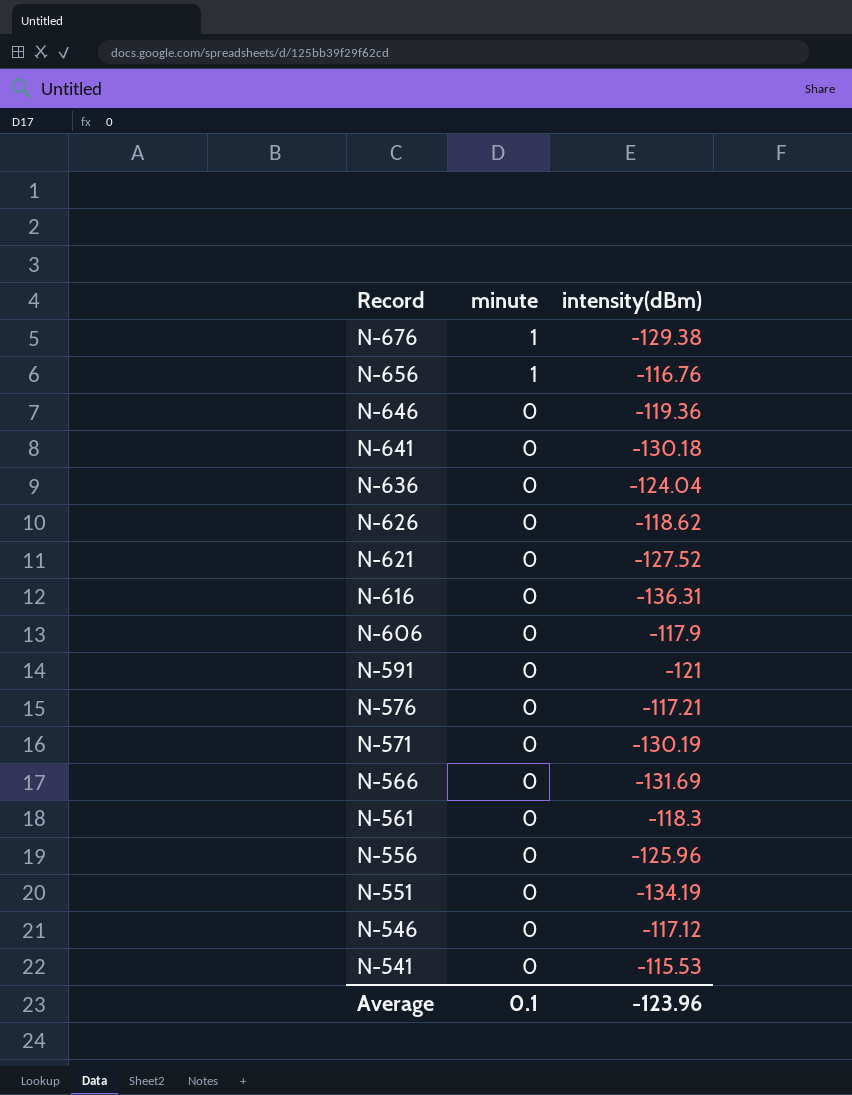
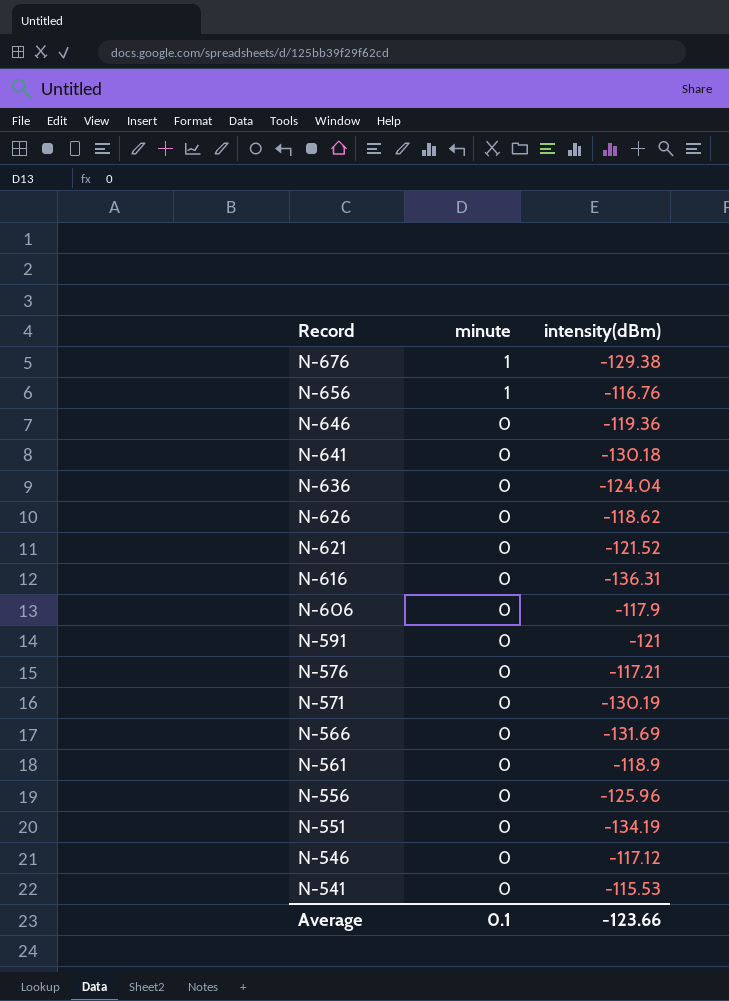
N-621 | intensity(dBm): -127.52 -> -121.52
N-561 | intensity(dBm): -118.3 -> -118.9
Average | intensity(dBm): -123.96 -> -123.66

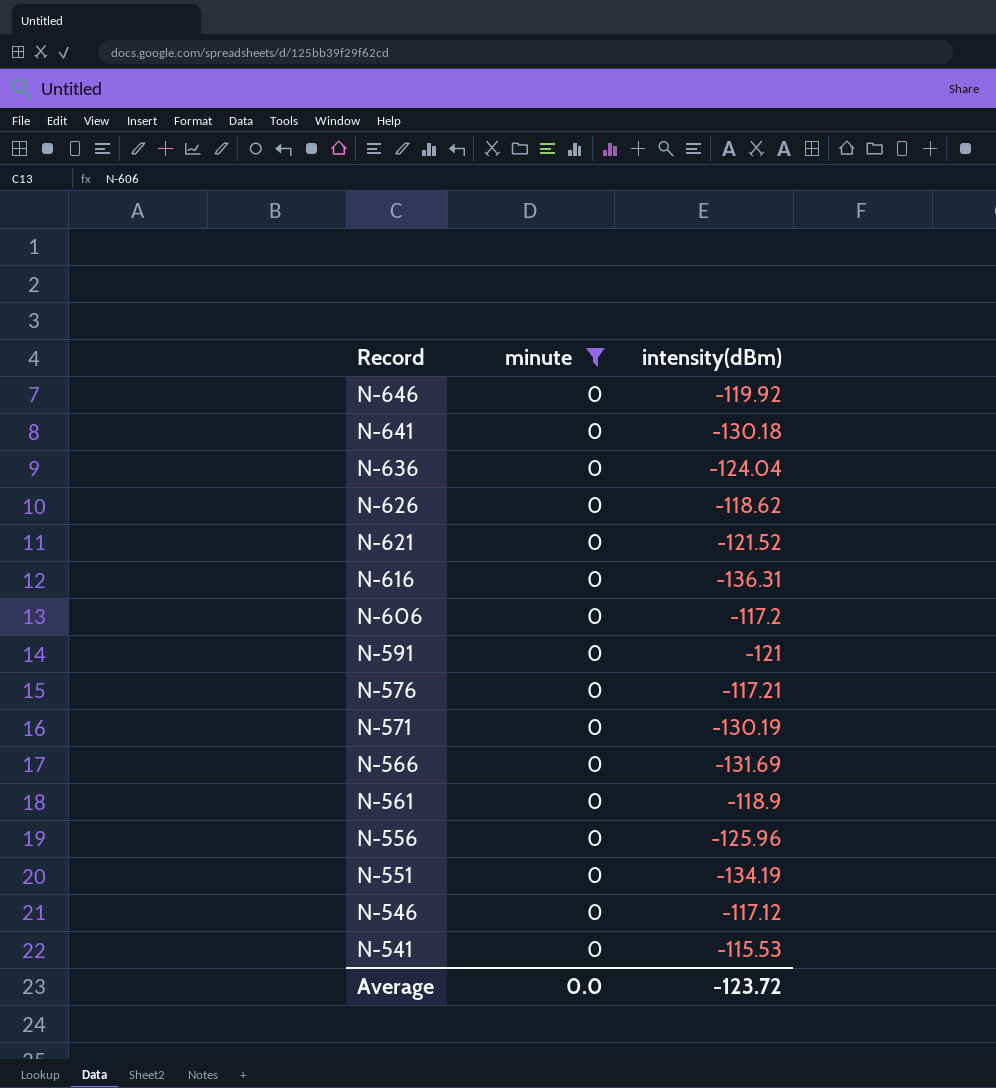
filter: none -> minute = 0
N-646 | intensity(dBm): -119.36 -> -119.92
N-606 | intensity(dBm): -117.9 -> -117.2
Average | minute: 0.1 -> 0.0
Average | intensity(dBm): -123.66 -> -123.72

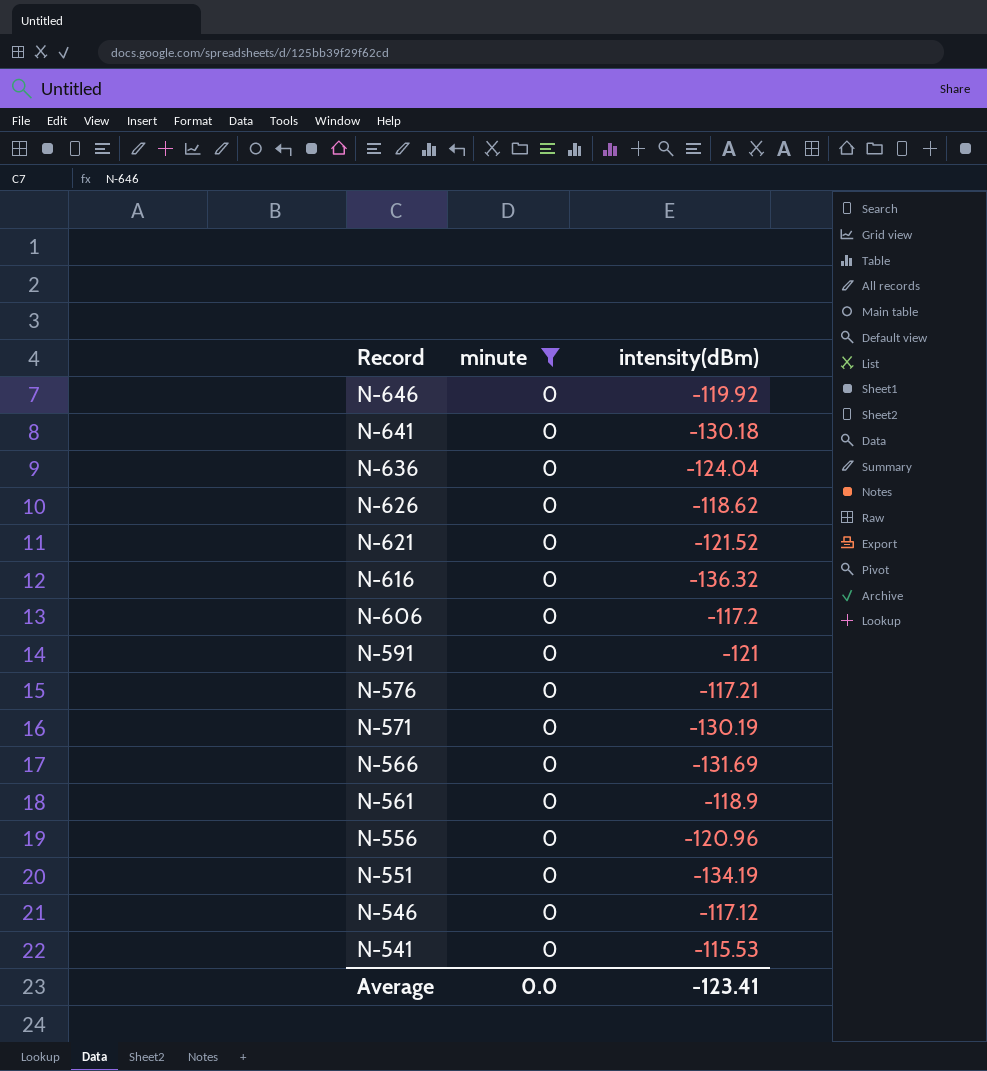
N-616 | intensity(dBm): -136.31 -> -136.32
N-556 | intensity(dBm): -125.96 -> -120.96
Average | intensity(dBm): -123.72 -> -123.41

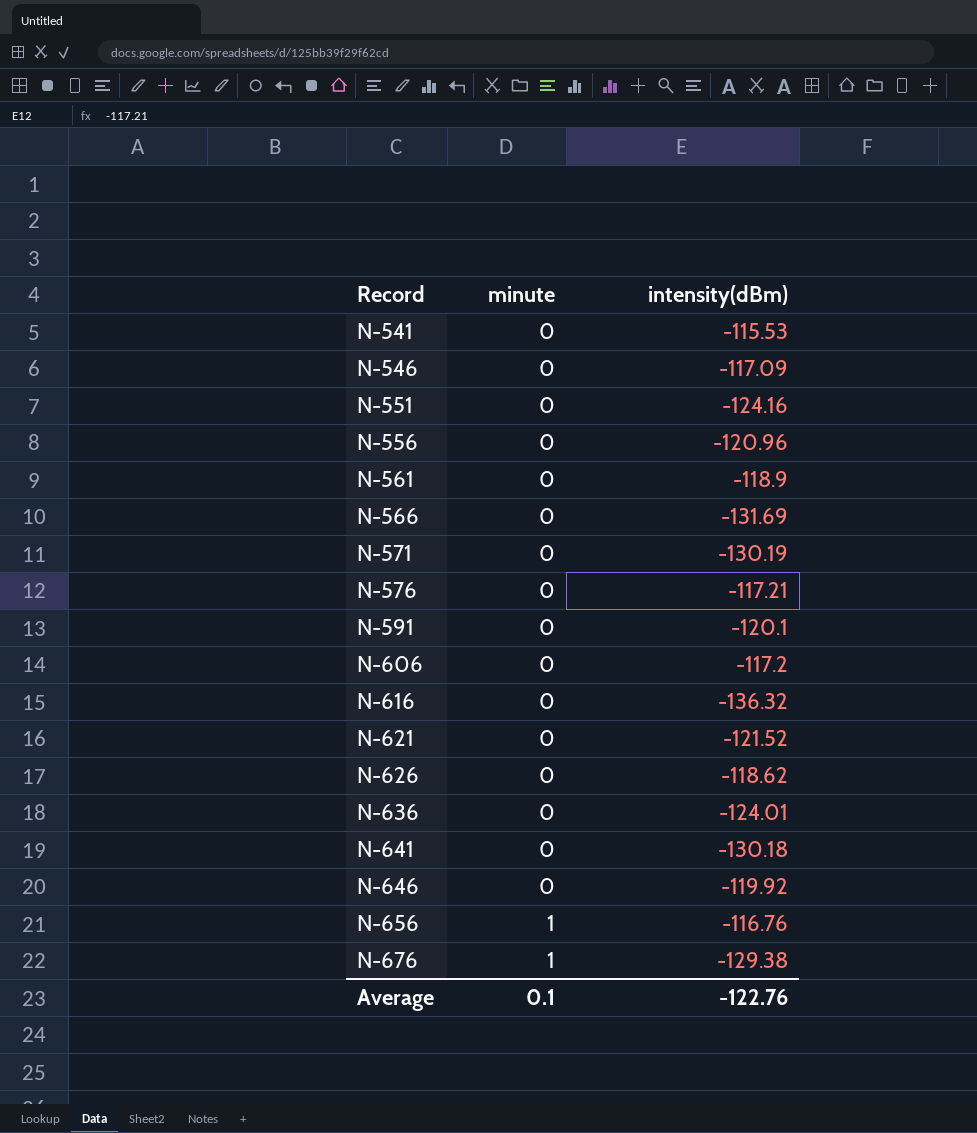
filter: minute = 0 -> none
row order: Record descending -> Record ascending
N-546 | intensity(dBm): -117.12 -> -117.09
N-551 | intensity(dBm): -134.19 -> -124.16
N-591 | intensity(dBm): -121 -> -120.1
N-636 | intensity(dBm): -124.04 -> -124.01
Average | minute: 0.0 -> 0.1
Average | intensity(dBm): -123.41 -> -122.76

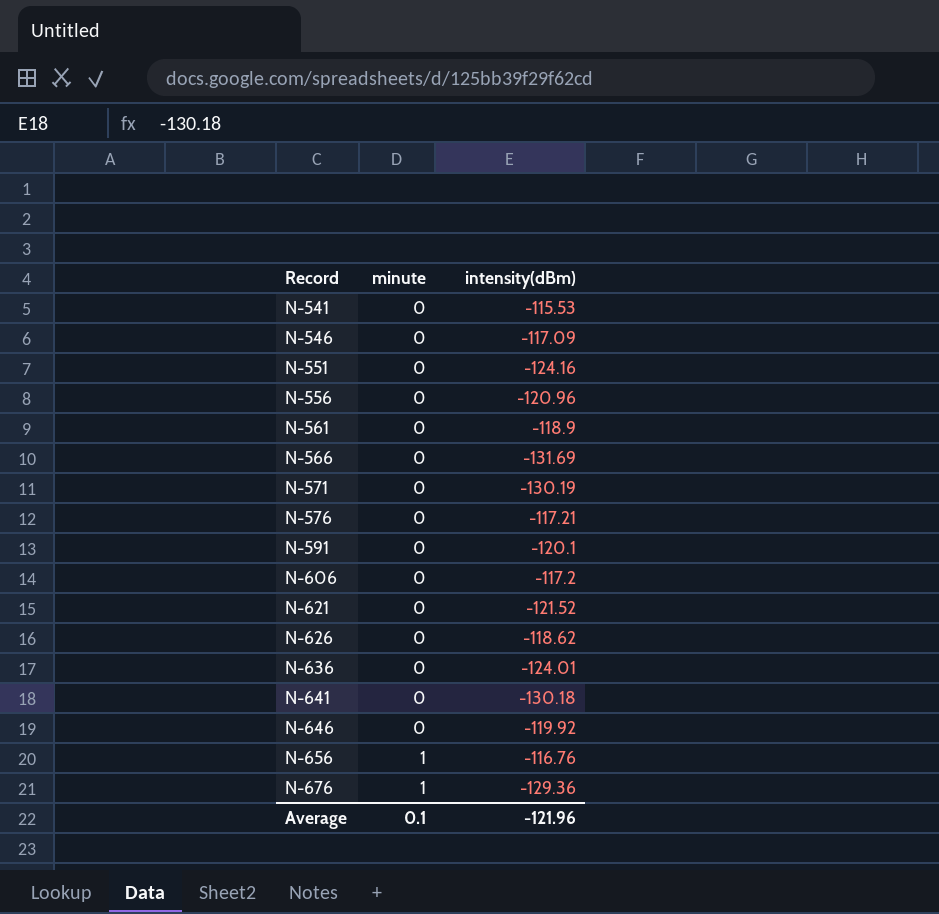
row N-616: 0 | -136.32 -> none
N-676 | intensity(dBm): -129.38 -> -129.36
Average | intensity(dBm): -122.76 -> -121.96

